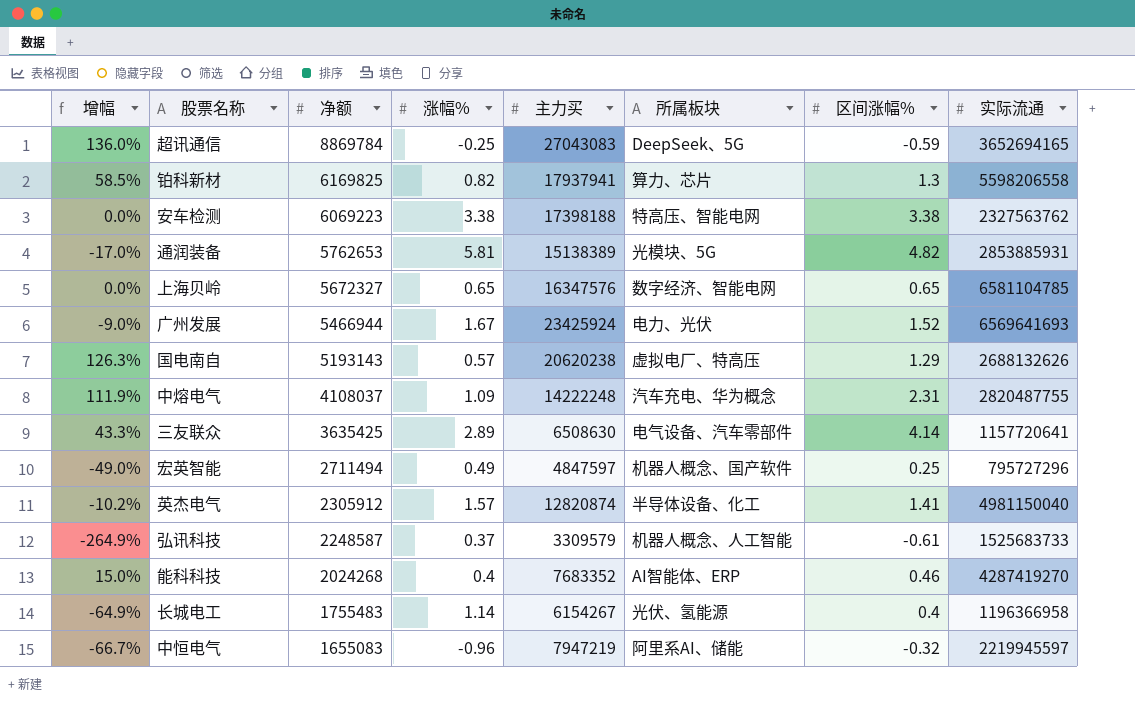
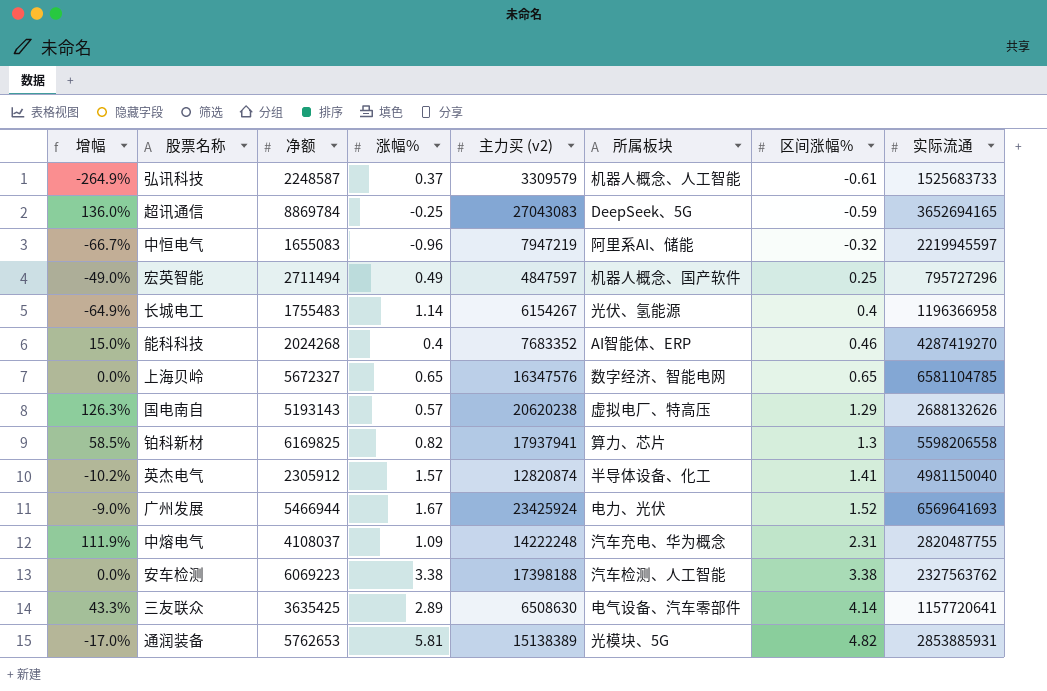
row order: 净额 descending -> 区间涨幅% ascending
column name: 主力买 -> 主力买 (v2)
安车检测 | 所属板块: 特高压、智能电网 -> 汽车检测、人工智能

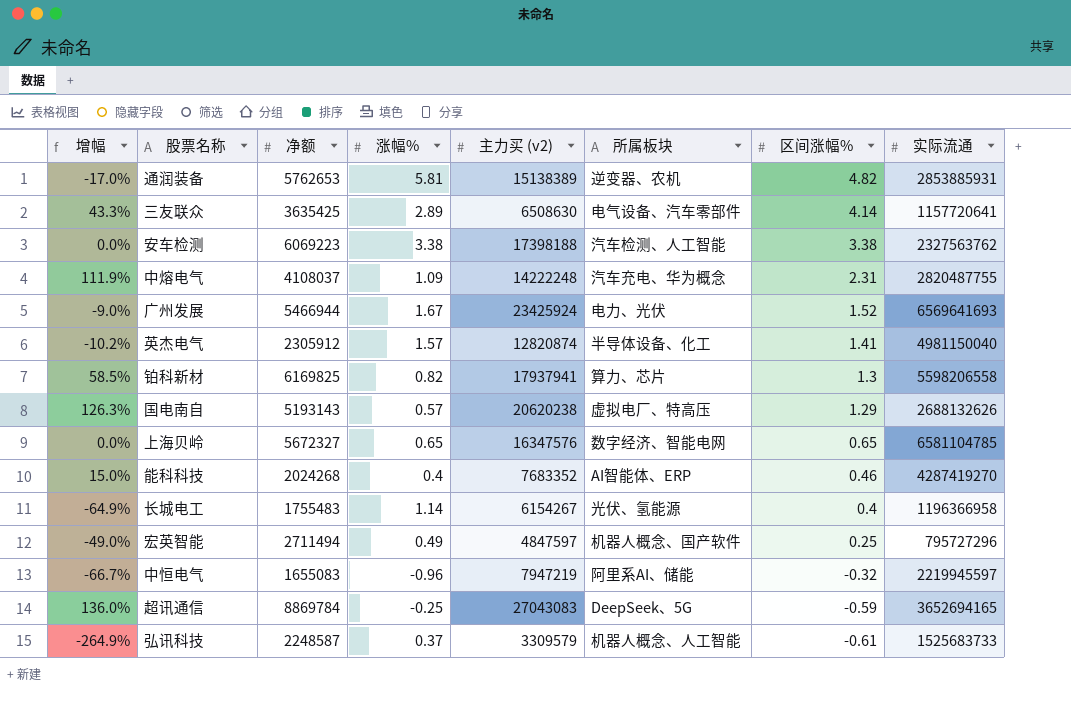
row order: 区间涨幅% ascending -> 区间涨幅% descending
通润装备 | 所属板块: 光模块、5G -> 逆变器、农机

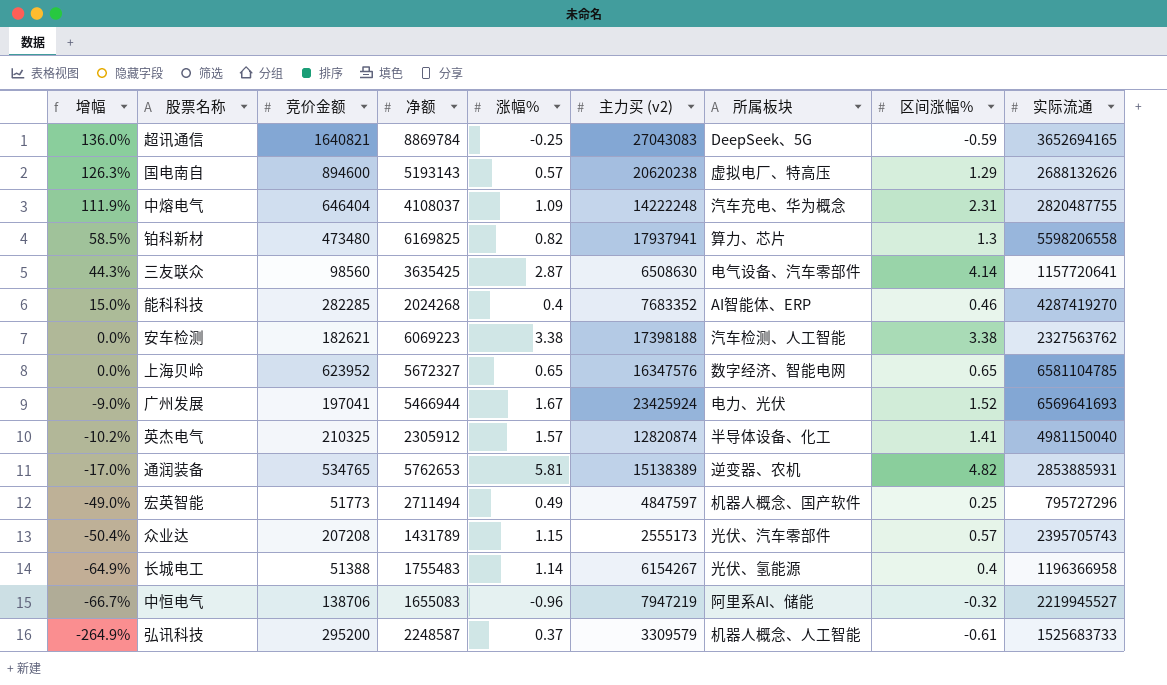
row order: 区间涨幅% descending -> 增幅 descending
column 竞价金额 | position: none -> 3
三友联众 | 增幅: 43.3% -> 44.3%
三友联众 | 涨幅%: 2.89 -> 2.87
row 众业达: none -> -50.4% | 207208 | 1431789 | 1.15 | 2555173 | 光伏、汽车零部件 | 0.57 | 2395705743
中恒电气 | 实际流通: 2219945597 -> 2219945527

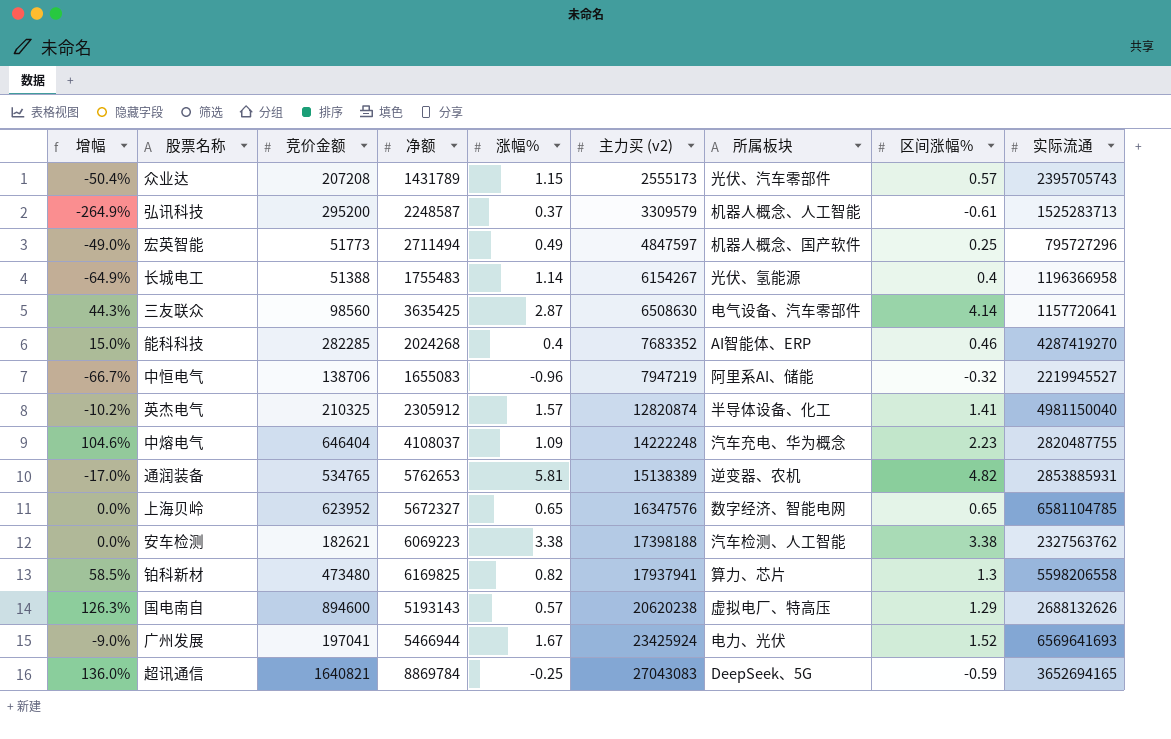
row order: 增幅 descending -> 主力买 (v2) ascending
弘讯科技 | 实际流通: 1525683733 -> 1525283713
中熔电气 | 增幅: 111.9% -> 104.6%
中熔电气 | 区间涨幅%: 2.31 -> 2.23

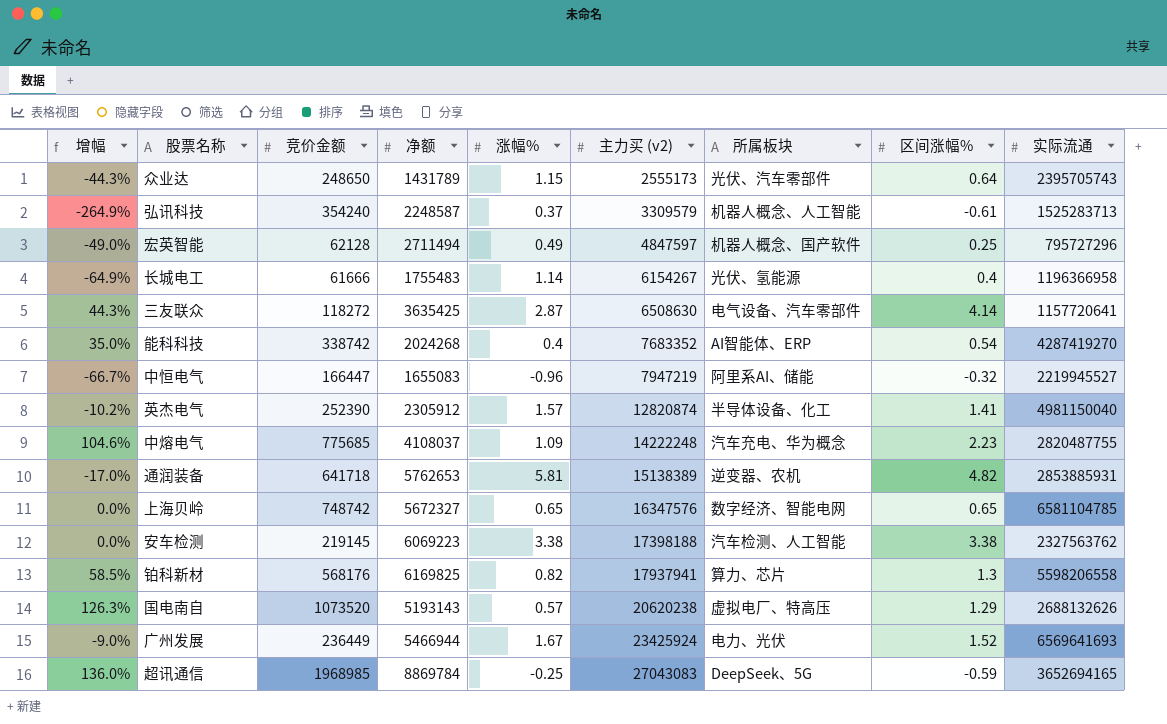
众业达 | 增幅: -50.4% -> -44.3%
众业达 | 竞价金额: 207208 -> 248650
众业达 | 区间涨幅%: 0.57 -> 0.64
弘讯科技 | 竞价金额: 295200 -> 354240
宏英智能 | 竞价金额: 51773 -> 62128
长城电工 | 竞价金额: 51388 -> 61666
三友联众 | 竞价金额: 98560 -> 118272
能科科技 | 增幅: 15.0% -> 35.0%
能科科技 | 竞价金额: 282285 -> 338742
能科科技 | 区间涨幅%: 0.46 -> 0.54
中恒电气 | 竞价金额: 138706 -> 166447
英杰电气 | 竞价金额: 210325 -> 252390
中熔电气 | 竞价金额: 646404 -> 775685
通润装备 | 竞价金额: 534765 -> 641718
上海贝岭 | 竞价金额: 623952 -> 748742
安车检测 | 竞价金额: 182621 -> 219145
铂科新材 | 竞价金额: 473480 -> 568176
国电南自 | 竞价金额: 894600 -> 1073520
广州发展 | 竞价金额: 197041 -> 236449
超讯通信 | 竞价金额: 1640821 -> 1968985

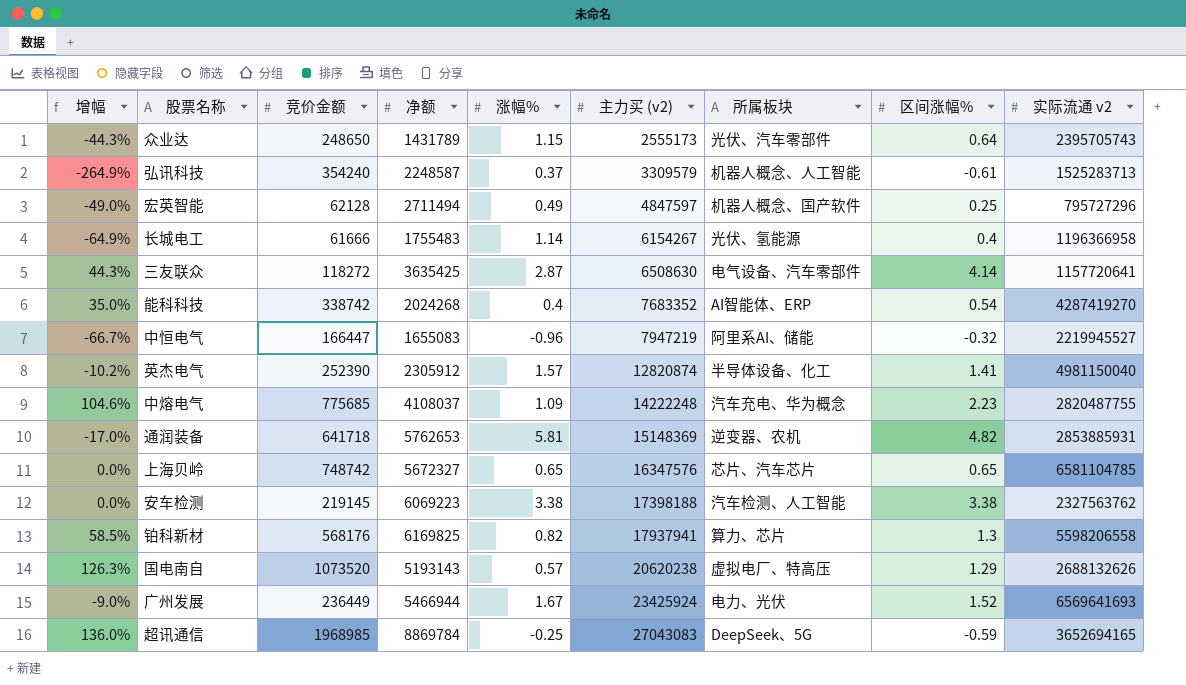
column name: 实际流通 -> 实际流通 v2
通润装备 | 主力买 (v2): 15138389 -> 15148369
上海贝岭 | 所属板块: 数字经济、智能电网 -> 芯片、汽车芯片

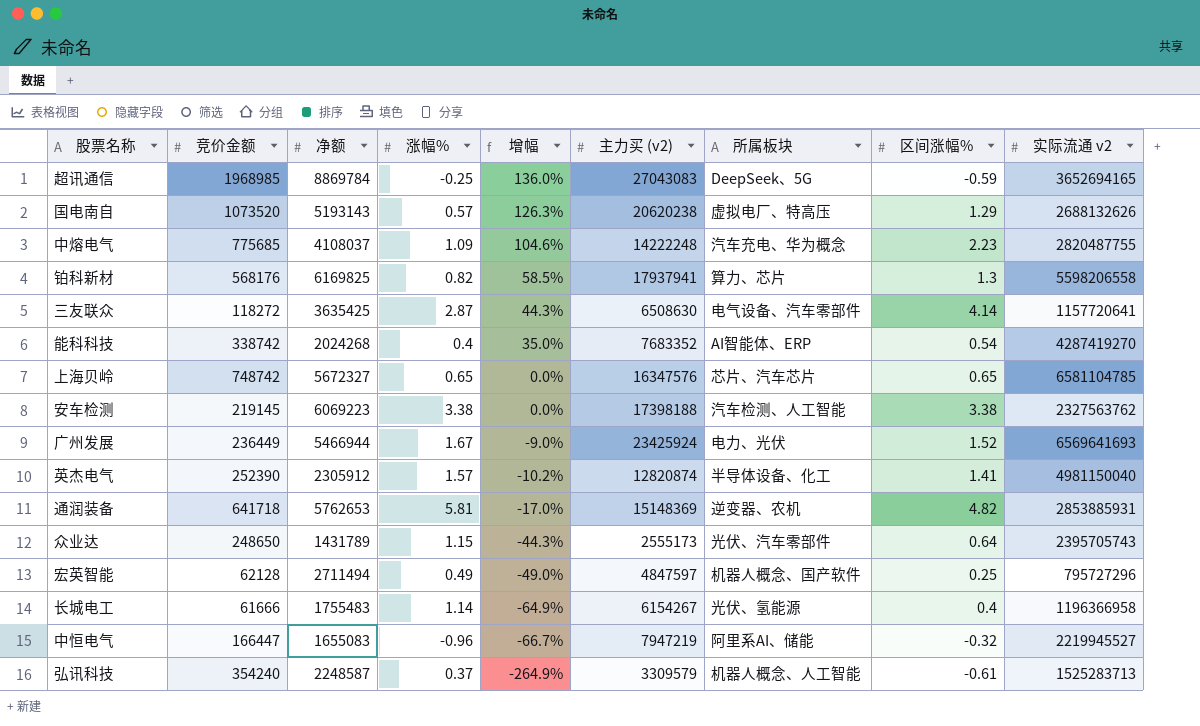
row order: 主力买 (v2) ascending -> 增幅 descending
column 增幅 | position: 1 -> 5

